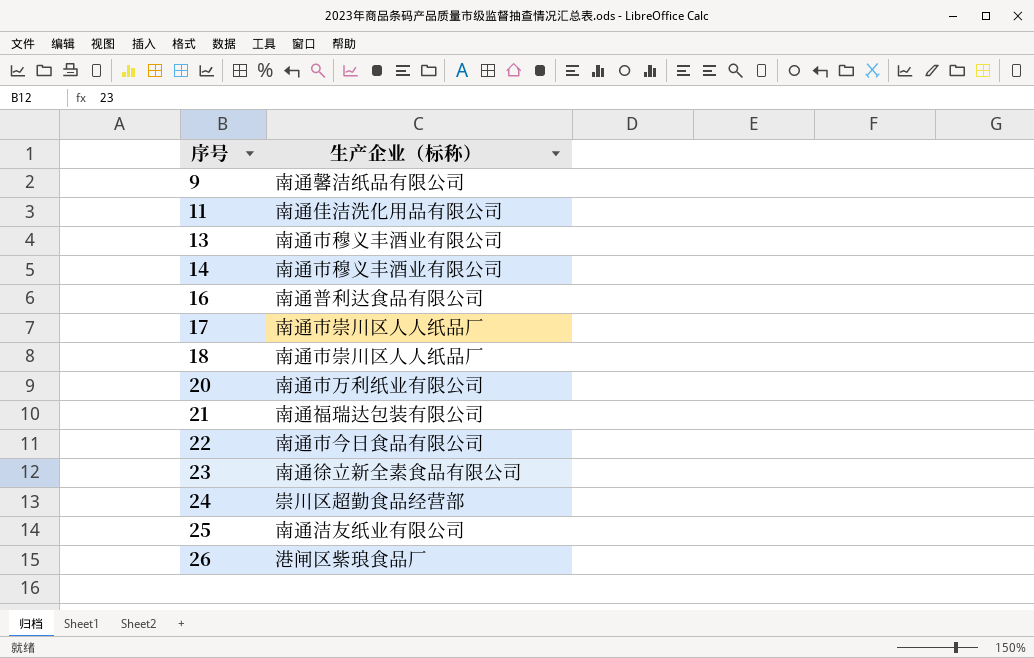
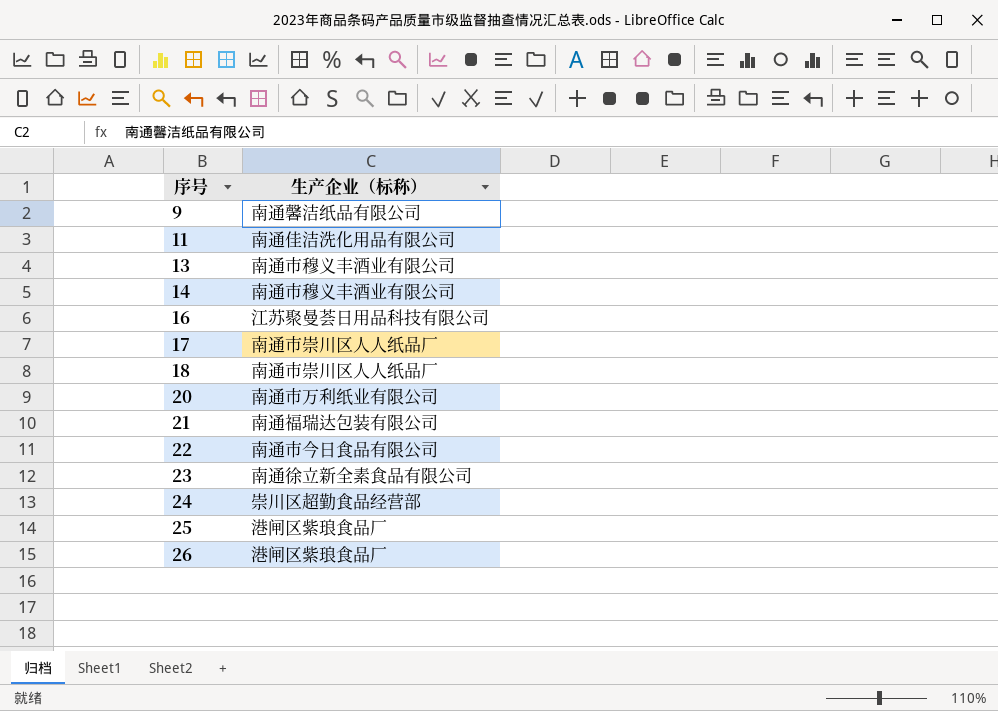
16 | 生产企业（标称）: 南通普利达食品有限公司 -> 江苏聚曼荟日用品科技有限公司
25 | 生产企业（标称）: 南通洁友纸业有限公司 -> 港闸区紫琅食品厂

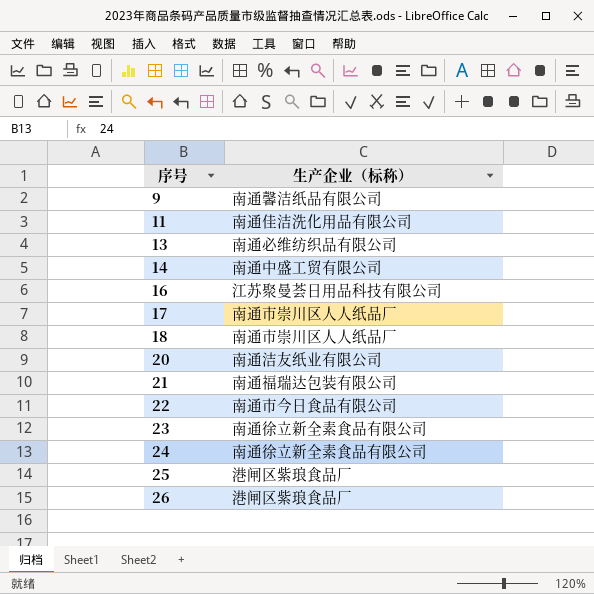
13 | 生产企业（标称）: 南通市穆义丰酒业有限公司 -> 南通必维纺织品有限公司
14 | 生产企业（标称）: 南通市穆义丰酒业有限公司 -> 南通中盛工贸有限公司
20 | 生产企业（标称）: 南通市万利纸业有限公司 -> 南通洁友纸业有限公司
24 | 生产企业（标称）: 崇川区超勤食品经营部 -> 南通徐立新全素食品有限公司

